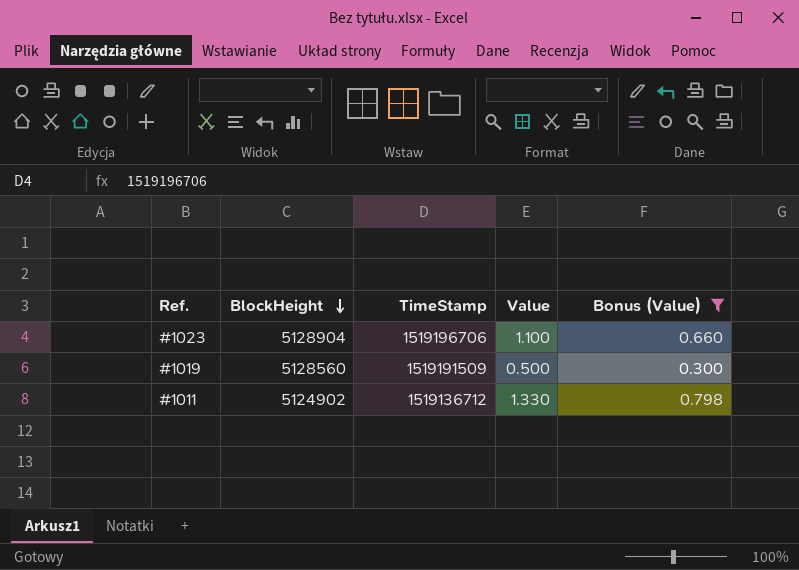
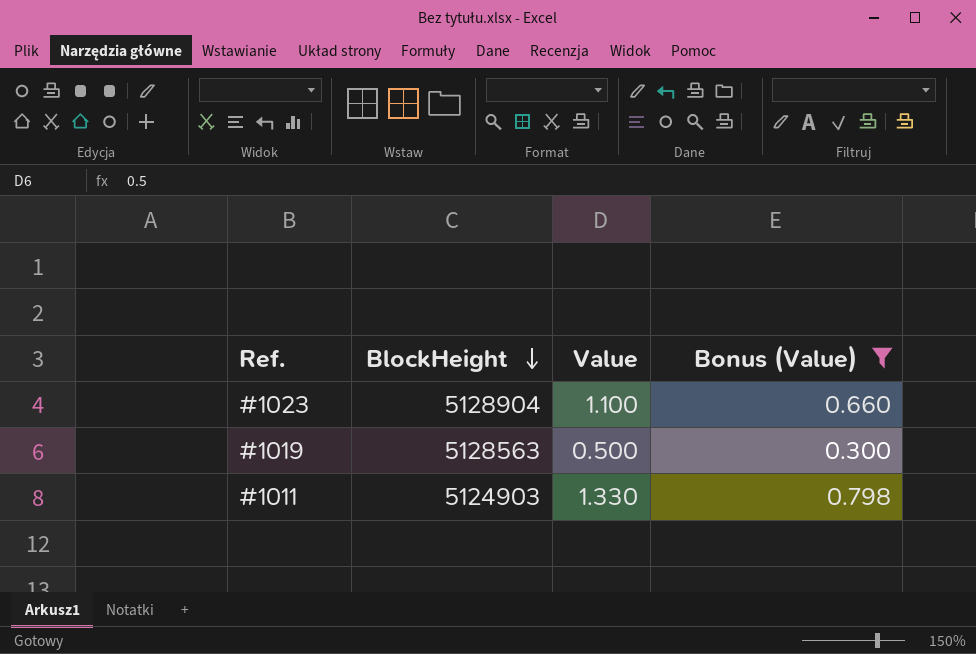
column TimeStamp | position: 3 -> none
#1019 | BlockHeight: 5128560 -> 5128563
#1011 | BlockHeight: 5124902 -> 5124903

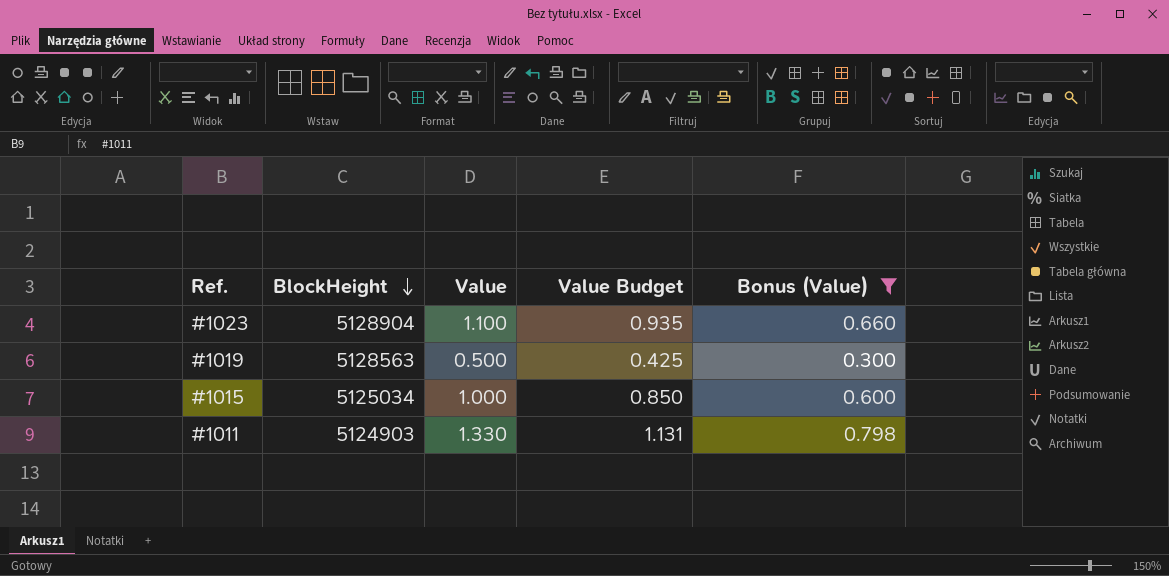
column Value Budget | formula: none -> [Value] * 0.85
row #1015: none -> 5125034 | 1.000 | 0.850 | 0.600

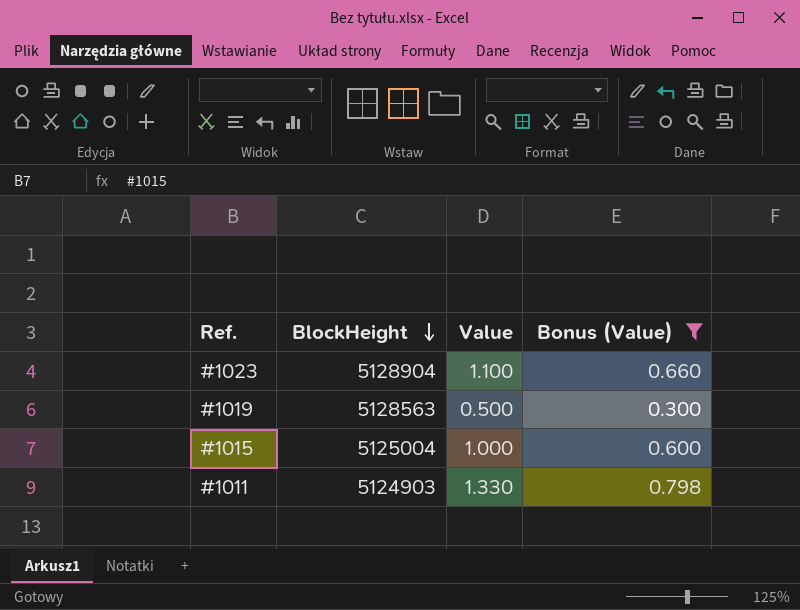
column Value Budget | formula: [Value] * 0.85 -> none
#1015 | BlockHeight: 5125034 -> 5125004

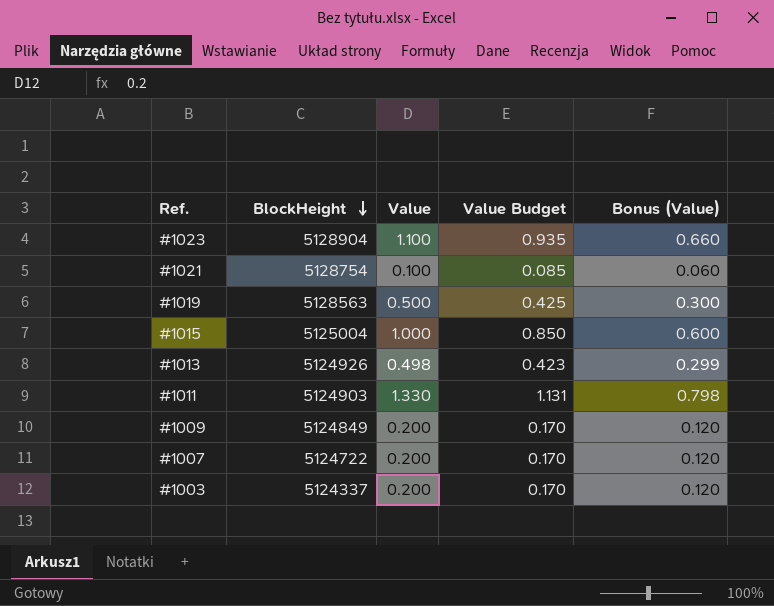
filter: Bonus (Value) >= 0.300 -> none
column Value Budget | formula: none -> [Value] * 0.85

